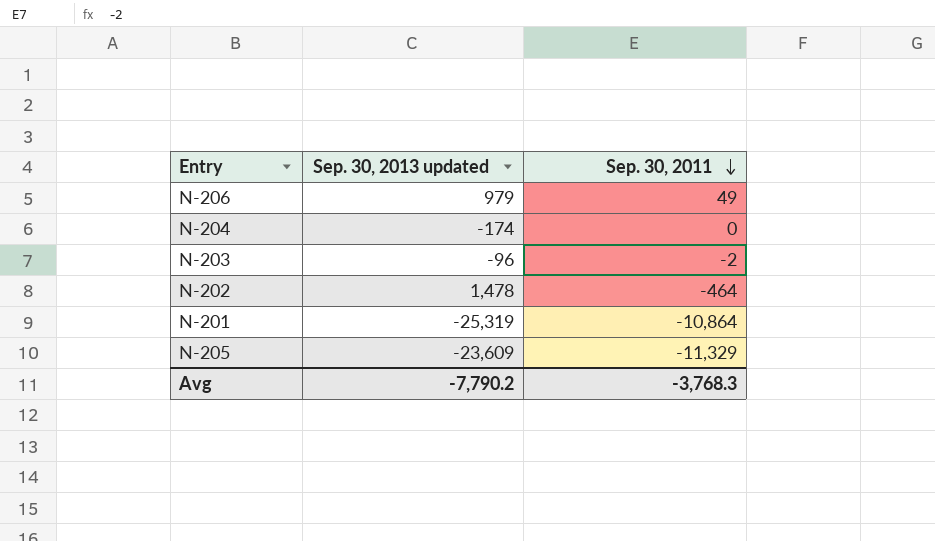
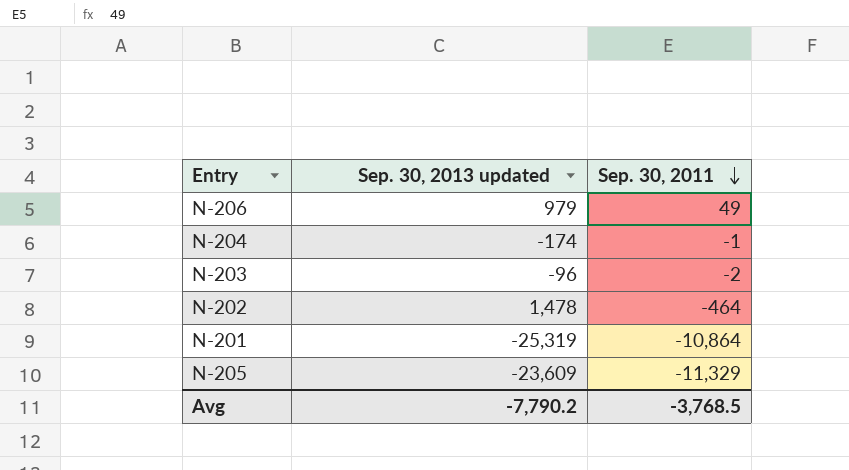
N-204 | Sep. 30, 2011: 0 -> -1
Avg | Sep. 30, 2011: -3,768.3 -> -3,768.5

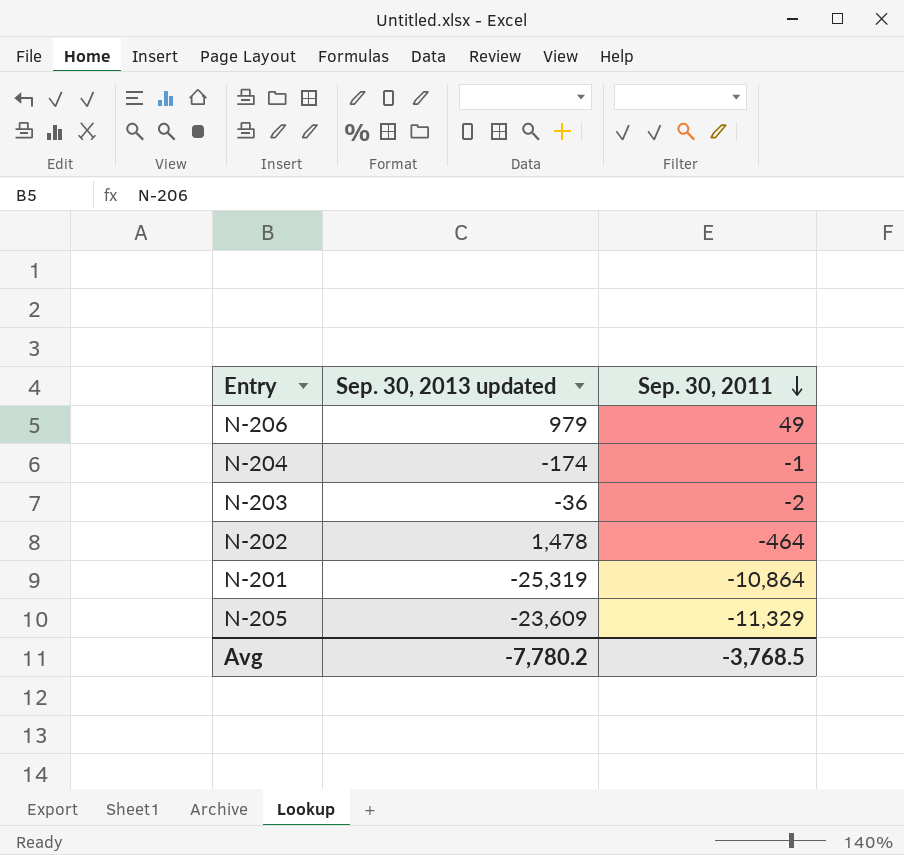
N-203 | Sep. 30, 2013 updated: -96 -> -36
Avg | Sep. 30, 2013 updated: -7,790.2 -> -7,780.2

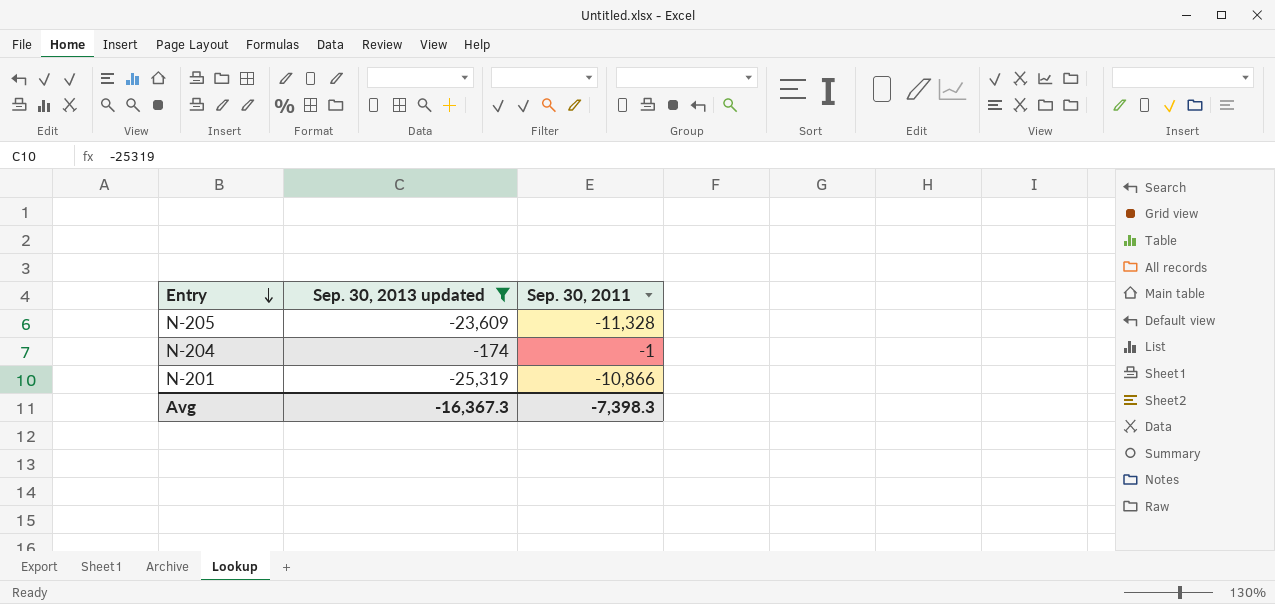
filter: none -> Sep. 30, 2013 updated <= -174
row order: Sep. 30, 2011 descending -> Entry descending
N-205 | Sep. 30, 2011: -11,329 -> -11,328
N-201 | Sep. 30, 2011: -10,864 -> -10,866
Avg | Sep. 30, 2013 updated: -7,780.2 -> -16,367.3
Avg | Sep. 30, 2011: -3,768.5 -> -7,398.3

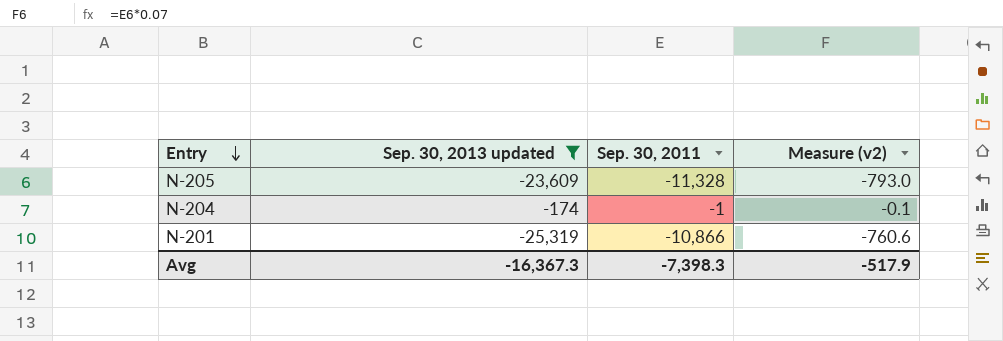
column Measure (v2) | formula: none -> [Sep. 30, 2011] * 0.07

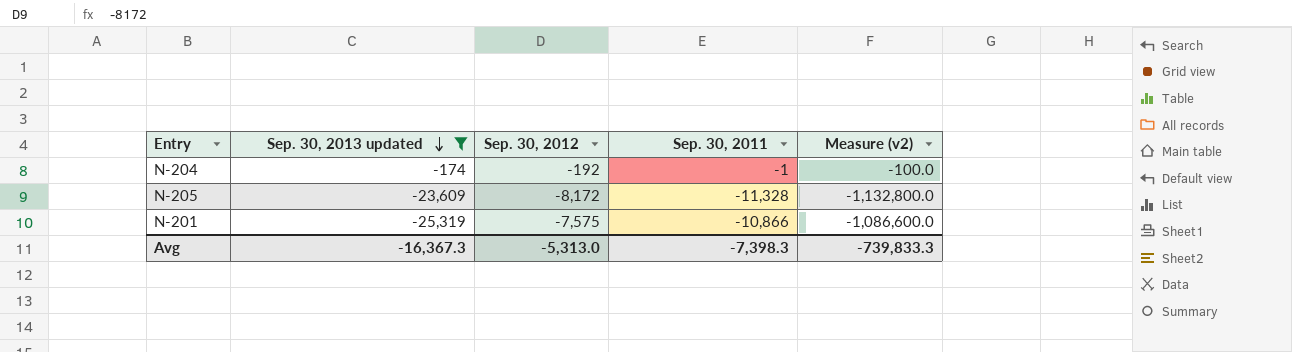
row order: Entry descending -> Sep. 30, 2013 updated descending
column Sep. 30, 2012 | position: none -> 3
column Measure (v2) | formula: [Sep. 30, 2011] * 0.07 -> [Sep. 30, 2011] * 100
Avg | Measure (v2): -517.9 -> -739,833.3

